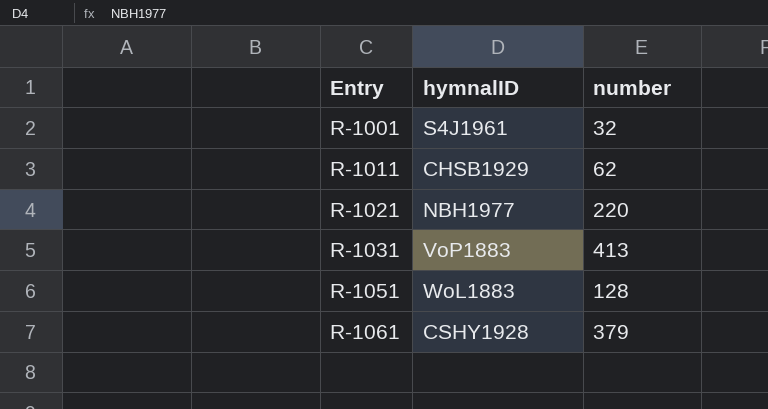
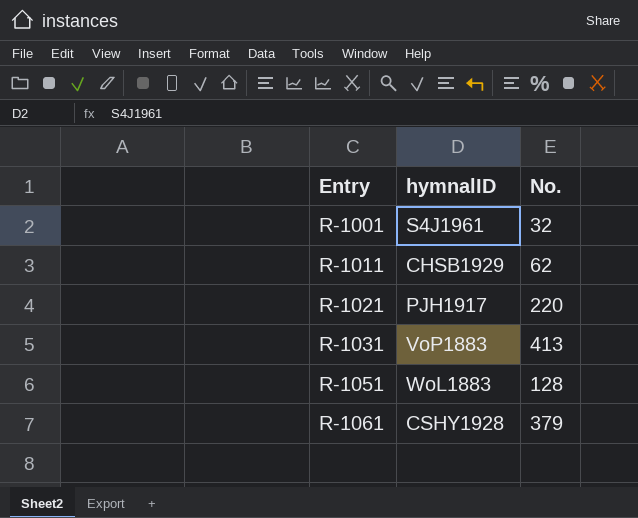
column name: number -> No.
R-1021 | hymnalID: NBH1977 -> PJH1917

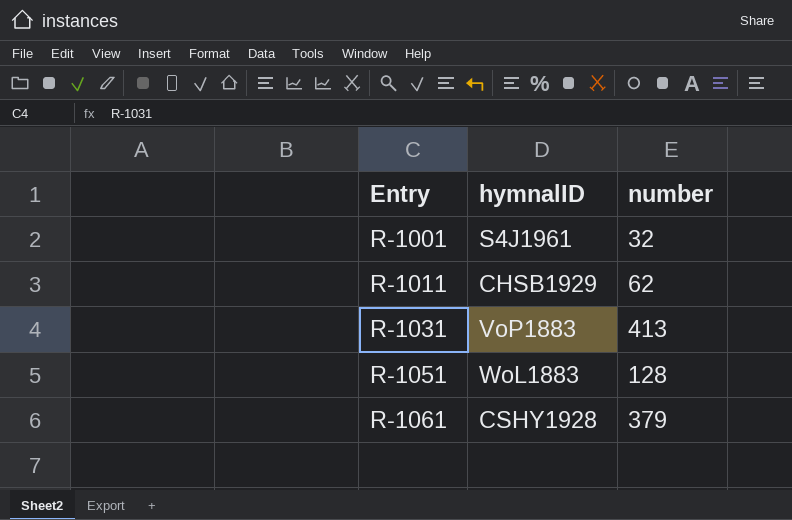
column name: No. -> number
row R-1021: PJH1917 | 220 -> none

